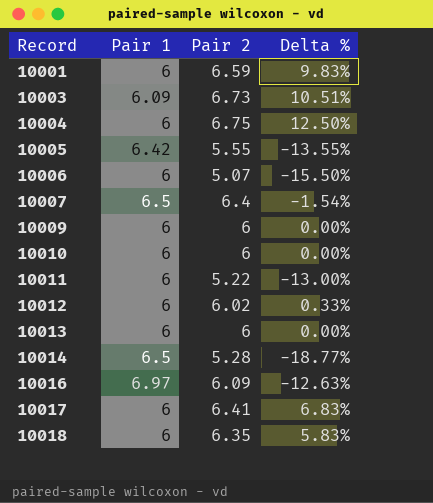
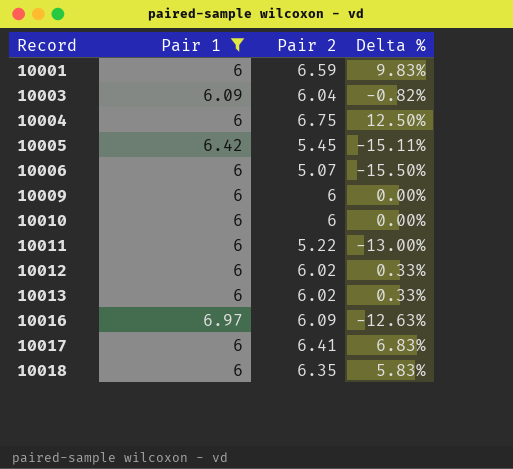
filter: none -> Pair 1 != 6.5
10003 | Pair 2: 6.73 -> 6.04
10003 | Delta %: 10.51% -> -0.82%
10005 | Pair 2: 5.55 -> 5.45
10005 | Delta %: -13.55% -> -15.11%
10013 | Pair 2: 6 -> 6.02
10013 | Delta %: 0.00% -> 0.33%

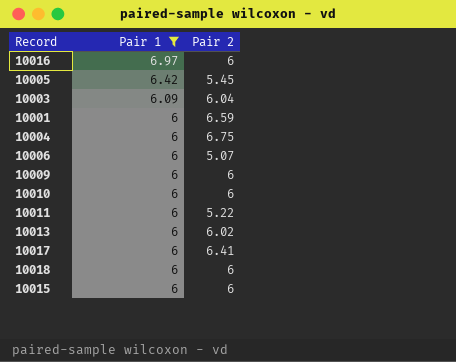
row order: Record ascending -> Pair 1 descending
column Delta % | formula: ([Pair 2] - [Pair 1]) / [Pair 1] -> none
row 10012: 6 | 6.02 | 0.33% -> none
10016 | Pair 2: 6.09 -> 6
10018 | Pair 2: 6.35 -> 6
row 10015: none -> 6 | 6

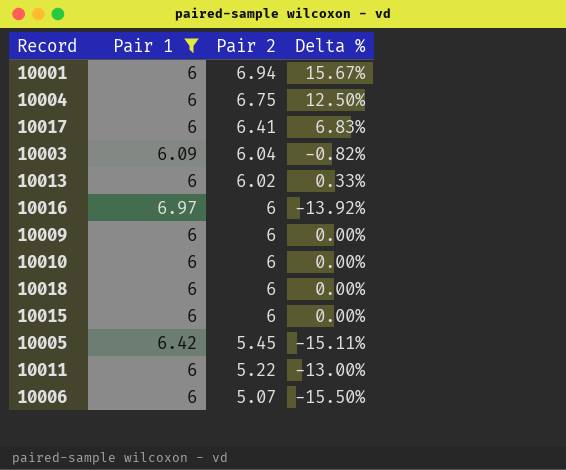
row order: Pair 1 descending -> Pair 2 descending
column Delta % | formula: none -> ([Pair 2] - [Pair 1]) / [Pair 1]
10001 | Pair 2: 6.59 -> 6.94

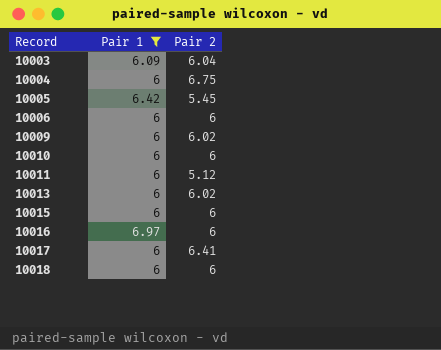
row order: Pair 2 descending -> Record ascending
column Delta % | formula: ([Pair 2] - [Pair 1]) / [Pair 1] -> none
row 10001: 6 | 6.94 | 15.67% -> none
10006 | Pair 2: 5.07 -> 6
10009 | Pair 2: 6 -> 6.02
10011 | Pair 2: 5.22 -> 5.12

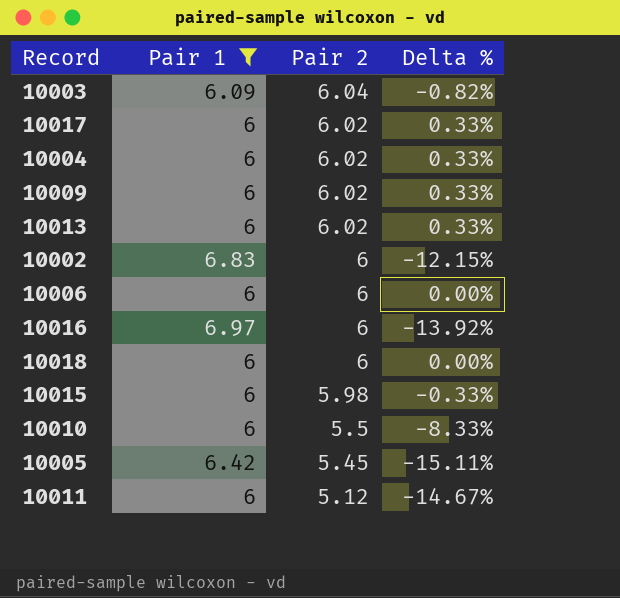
row order: Record ascending -> Pair 2 descending
column Delta % | formula: none -> ([Pair 2] - [Pair 1]) / [Pair 1]
10017 | Pair 2: 6.41 -> 6.02
10004 | Pair 2: 6.75 -> 6.02
row 10002: none -> 6.83 | 6 | -12.15%
10015 | Pair 2: 6 -> 5.98
10010 | Pair 2: 6 -> 5.5

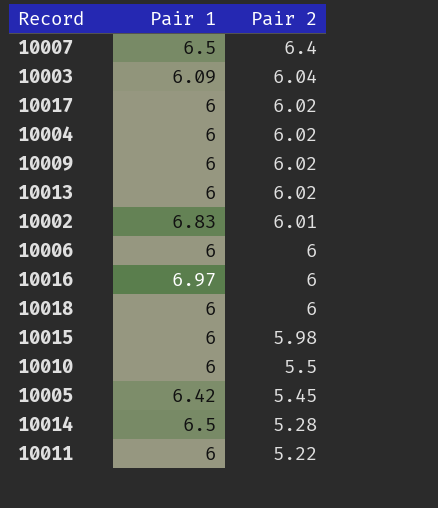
filter: Pair 1 != 6.5 -> none
column Delta % | formula: ([Pair 2] - [Pair 1]) / [Pair 1] -> none
10002 | Pair 2: 6 -> 6.01
10011 | Pair 2: 5.12 -> 5.22

